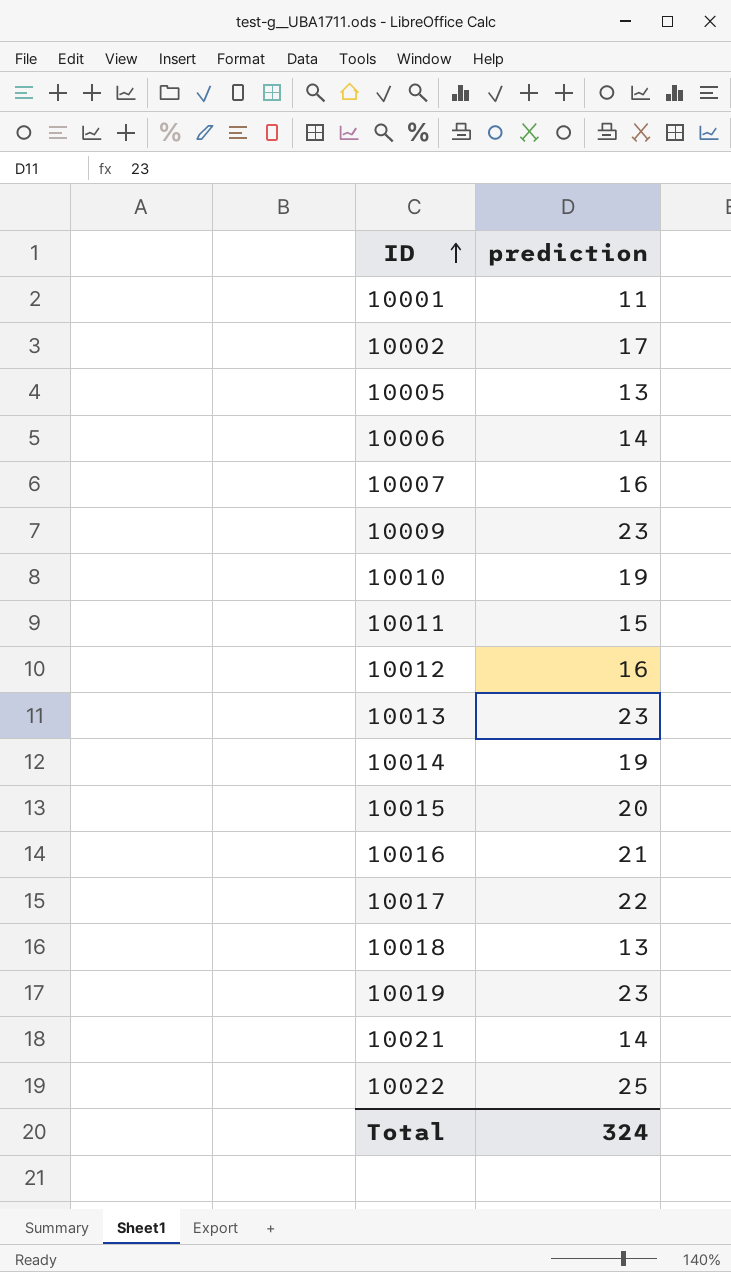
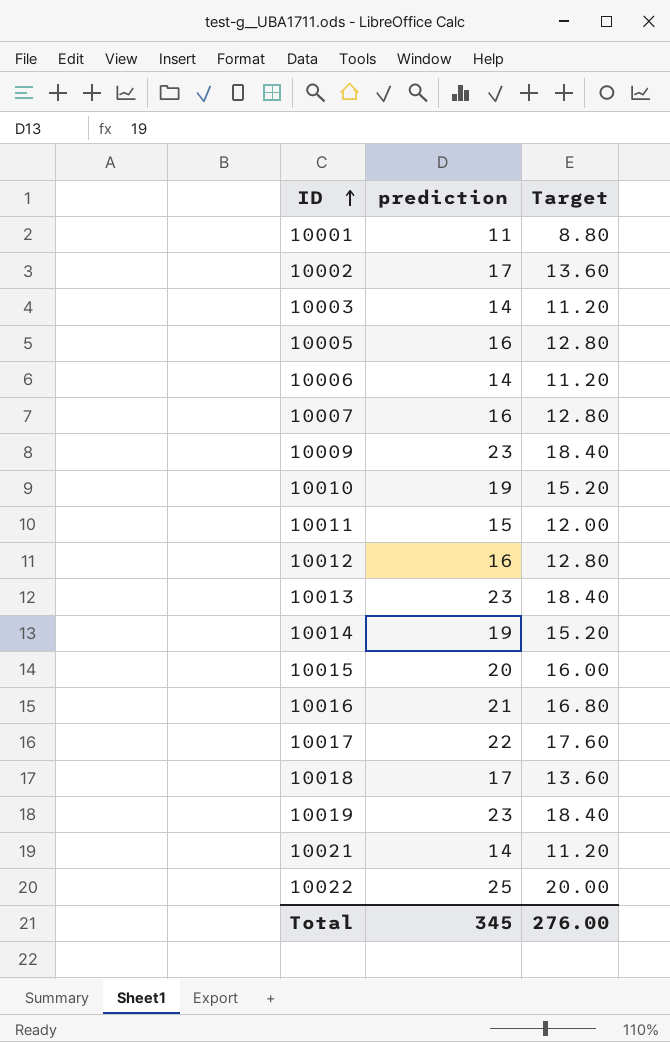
column Target | formula: none -> [prediction] * 0.8
row 10003: none -> 14 | 11.20
10005 | prediction: 13 -> 16
10018 | prediction: 13 -> 17
Total | prediction: 324 -> 345

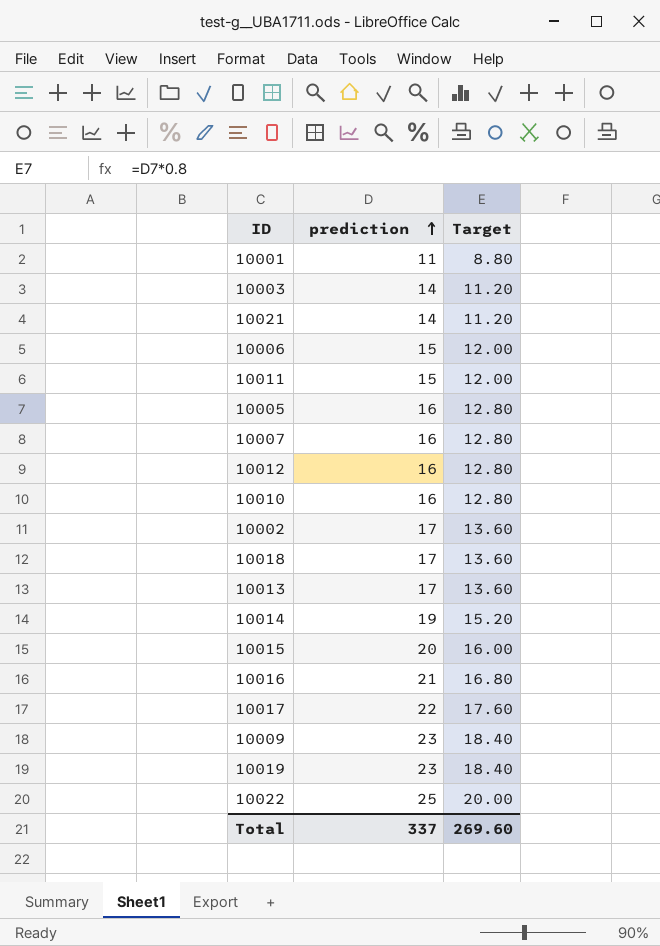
row order: ID ascending -> prediction ascending
10006 | prediction: 14 -> 15
10006 | Target: 11.20 -> 12.00
10010 | prediction: 19 -> 16
10010 | Target: 15.20 -> 12.80
10013 | prediction: 23 -> 17
10013 | Target: 18.40 -> 13.60
Total | prediction: 345 -> 337
Total | Target: 276.00 -> 269.60

